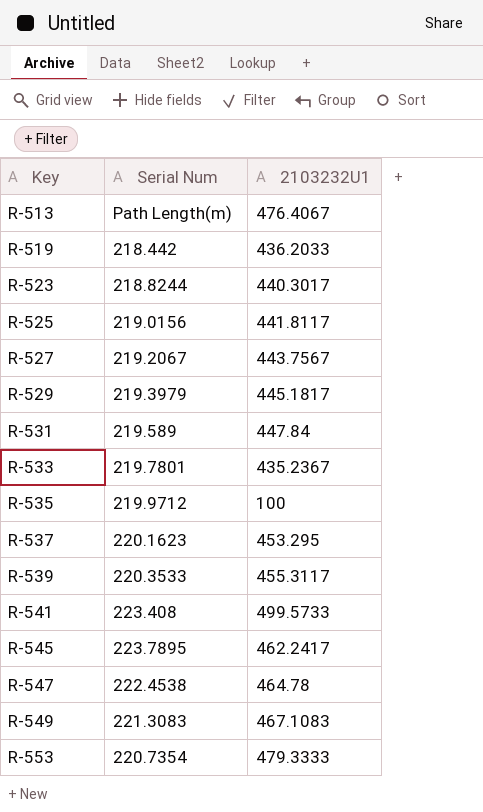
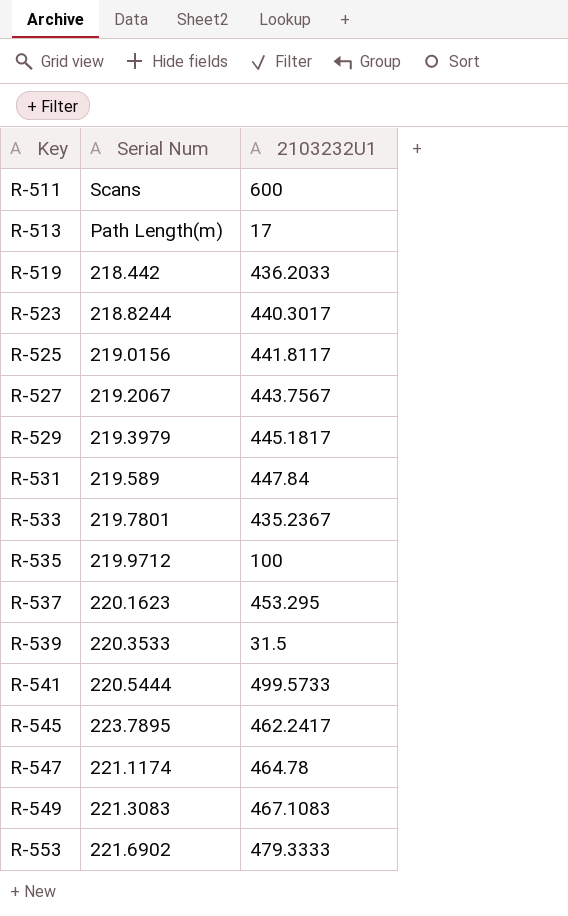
row R-511: none -> Scans | 600
R-513 | 2103232U1: 476.4067 -> 17
R-539 | 2103232U1: 455.3117 -> 31.5
R-541 | Serial Num: 223.408 -> 220.5444
R-547 | Serial Num: 222.4538 -> 221.1174
R-553 | Serial Num: 220.7354 -> 221.6902

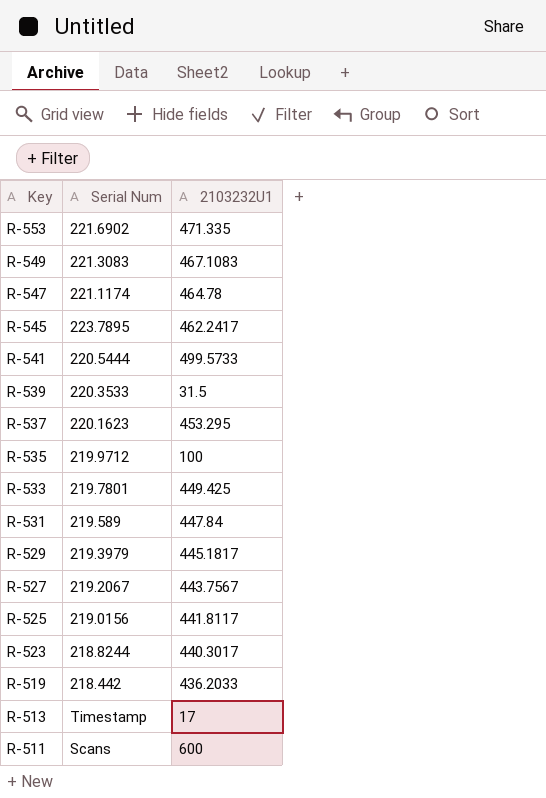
row order: Key ascending -> Key descending
R-553 | 2103232U1: 479.3333 -> 471.335
R-533 | 2103232U1: 435.2367 -> 449.425
R-513 | Serial Num: Path Length(m) -> Timestamp

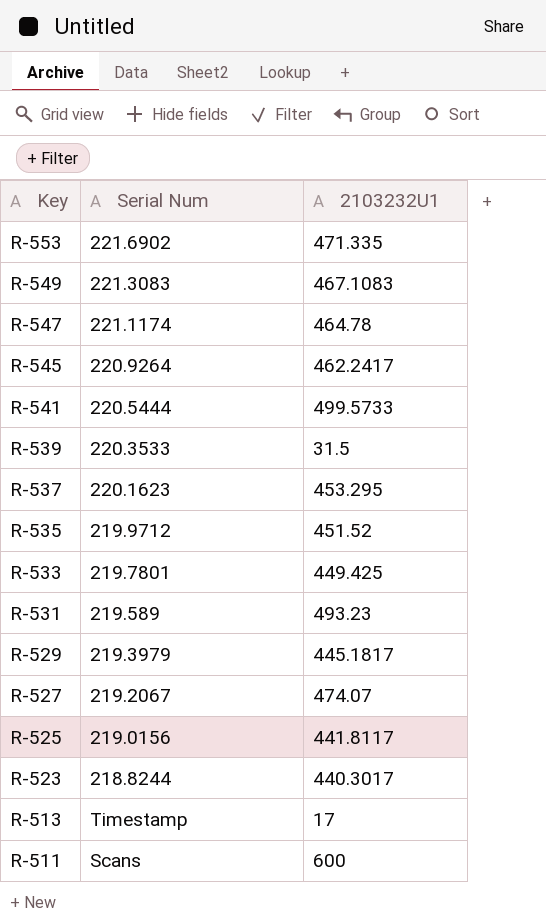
row R-519: 218.442 | 436.2033 -> none
R-545 | Serial Num: 223.7895 -> 220.9264
R-535 | 2103232U1: 100 -> 451.52
R-531 | 2103232U1: 447.84 -> 493.23
R-527 | 2103232U1: 443.7567 -> 474.07

